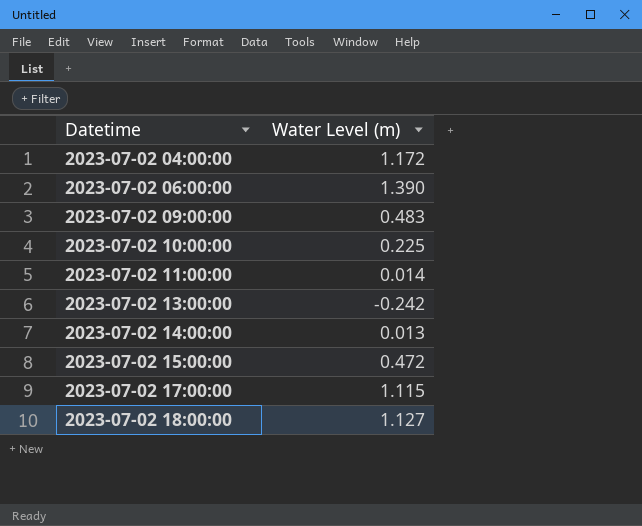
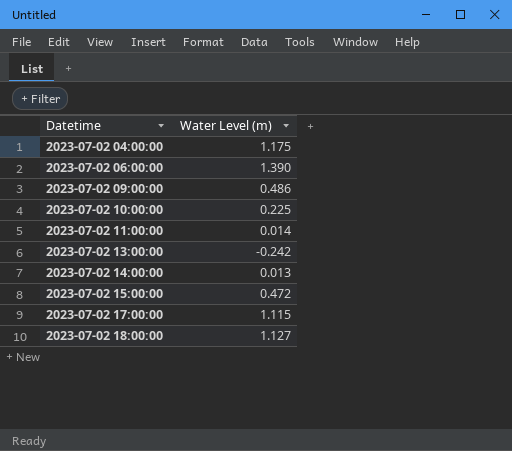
2023-07-02 04:00:00 | Water Level (m): 1.172 -> 1.175
2023-07-02 09:00:00 | Water Level (m): 0.483 -> 0.486

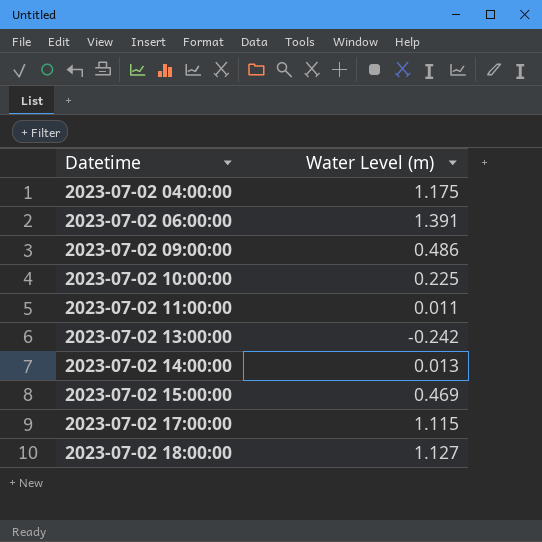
2023-07-02 06:00:00 | Water Level (m): 1.390 -> 1.391
2023-07-02 11:00:00 | Water Level (m): 0.014 -> 0.011
2023-07-02 15:00:00 | Water Level (m): 0.472 -> 0.469

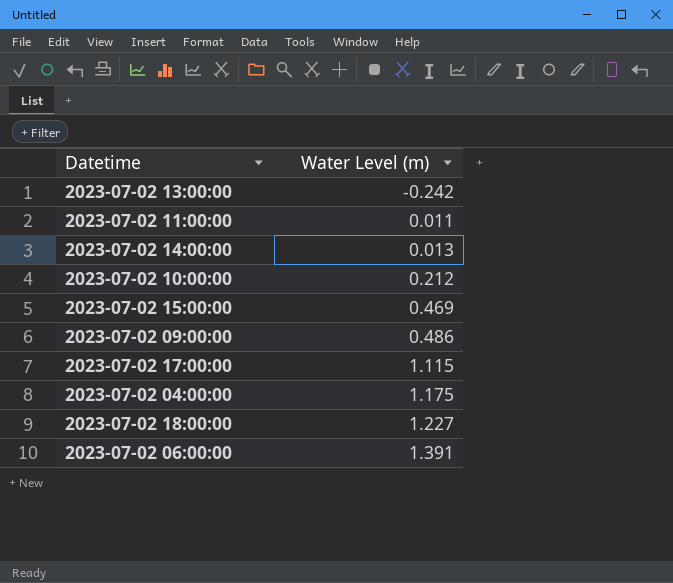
row order: Datetime ascending -> Water Level (m) ascending
2023-07-02 10:00:00 | Water Level (m): 0.225 -> 0.212
2023-07-02 18:00:00 | Water Level (m): 1.127 -> 1.227

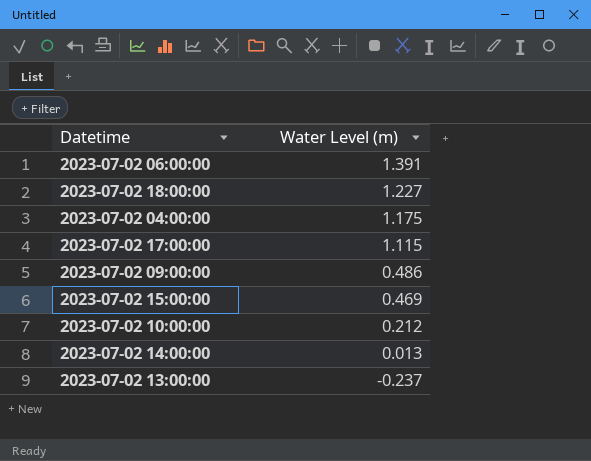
row order: Water Level (m) ascending -> Water Level (m) descending
row 2023-07-02 11:00:00: 0.011 -> none
2023-07-02 13:00:00 | Water Level (m): -0.242 -> -0.237

